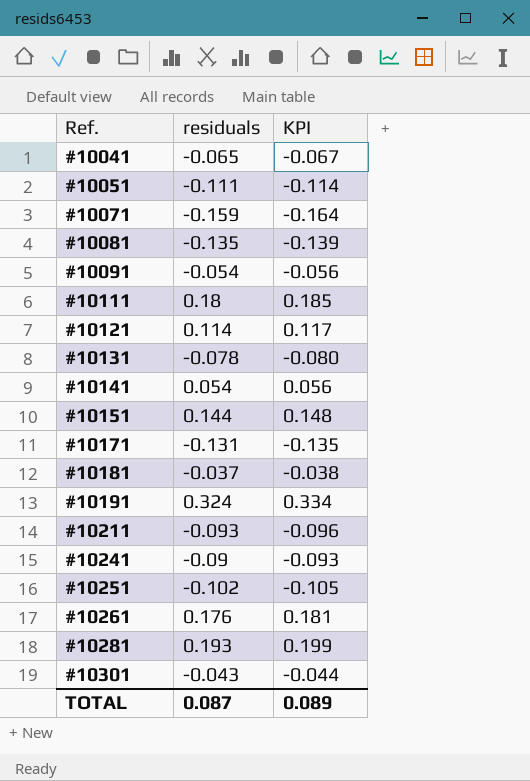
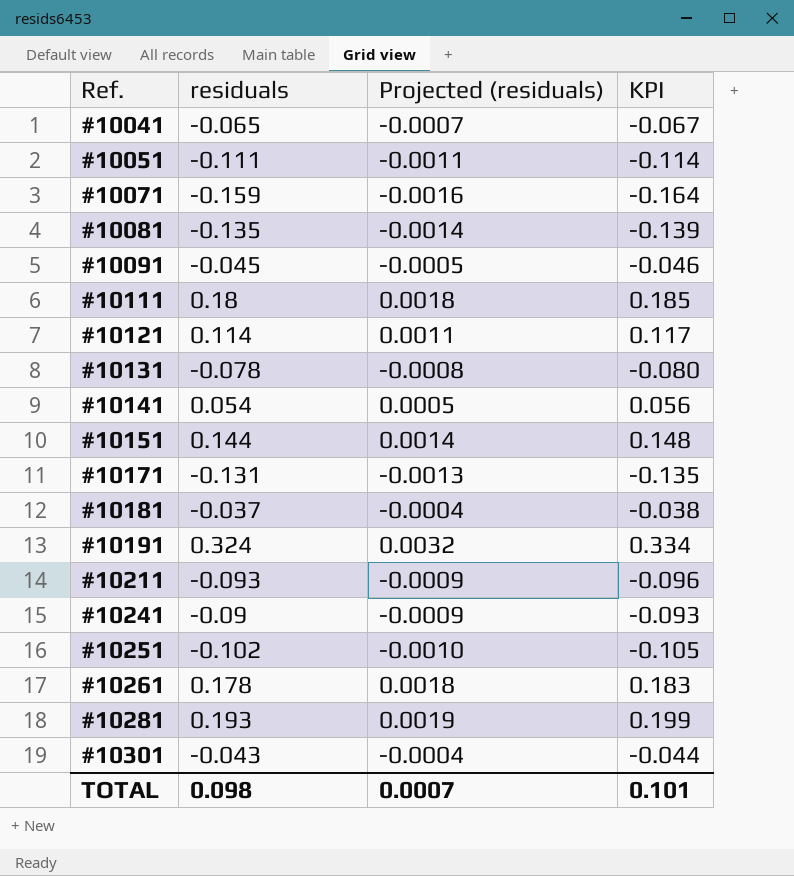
column Projected (residuals) | formula: none -> [residuals] * 0.01
#10091 | residuals: -0.054 -> -0.045
#10091 | KPI: -0.056 -> -0.046
#10261 | residuals: 0.176 -> 0.178
#10261 | KPI: 0.181 -> 0.183
TOTAL | residuals: 0.087 -> 0.098
TOTAL | KPI: 0.089 -> 0.101

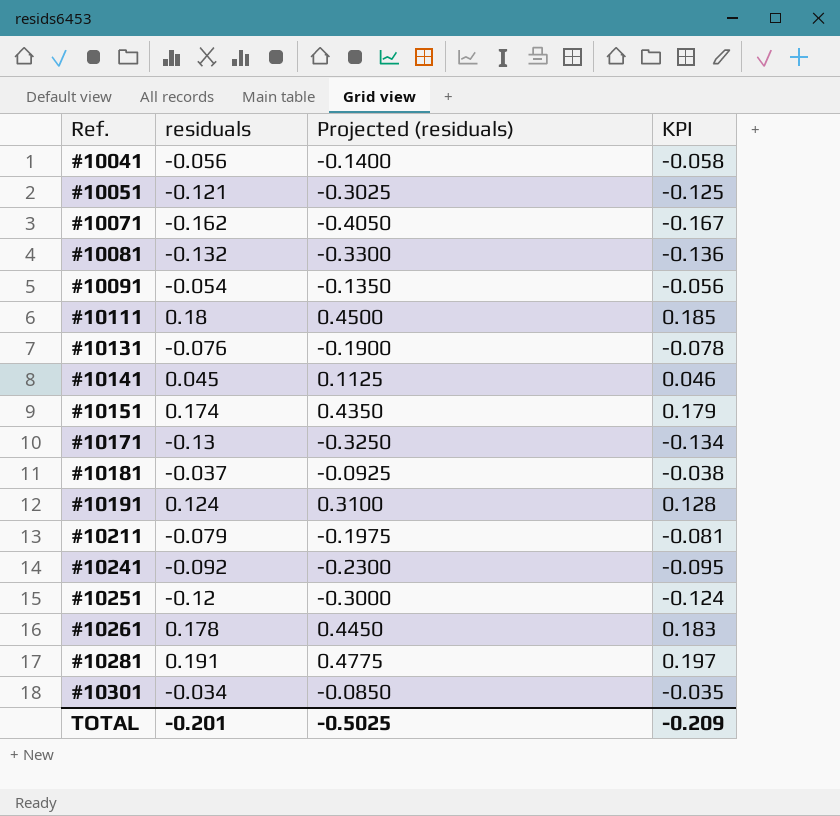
column Projected (residuals) | formula: [residuals] * 0.01 -> [residuals] * 2.5
row #10121: 0.114 | 0.0011 | 0.117 -> none
#10041 | residuals: -0.065 -> -0.056
#10041 | KPI: -0.067 -> -0.058
#10051 | residuals: -0.111 -> -0.121
#10051 | KPI: -0.114 -> -0.125
#10071 | residuals: -0.159 -> -0.162
#10071 | KPI: -0.164 -> -0.167
#10081 | residuals: -0.135 -> -0.132
#10081 | KPI: -0.139 -> -0.136
#10091 | residuals: -0.045 -> -0.054
#10091 | KPI: -0.046 -> -0.056
#10131 | residuals: -0.078 -> -0.076
#10131 | KPI: -0.080 -> -0.078
#10141 | residuals: 0.054 -> 0.045
#10141 | KPI: 0.056 -> 0.046
#10151 | residuals: 0.144 -> 0.174
#10151 | KPI: 0.148 -> 0.179
#10171 | residuals: -0.131 -> -0.13
#10171 | KPI: -0.135 -> -0.134
#10191 | residuals: 0.324 -> 0.124
#10191 | KPI: 0.334 -> 0.128
#10211 | residuals: -0.093 -> -0.079
#10211 | KPI: -0.096 -> -0.081
#10241 | residuals: -0.09 -> -0.092
#10241 | KPI: -0.093 -> -0.095
#10251 | residuals: -0.102 -> -0.12
#10251 | KPI: -0.105 -> -0.124
#10281 | residuals: 0.193 -> 0.191
#10281 | KPI: 0.199 -> 0.197
#10301 | residuals: -0.043 -> -0.034
#10301 | KPI: -0.044 -> -0.035
TOTAL | residuals: 0.098 -> -0.201
TOTAL | Projected (residuals): 0.0007 -> -0.5025
TOTAL | KPI: 0.101 -> -0.209

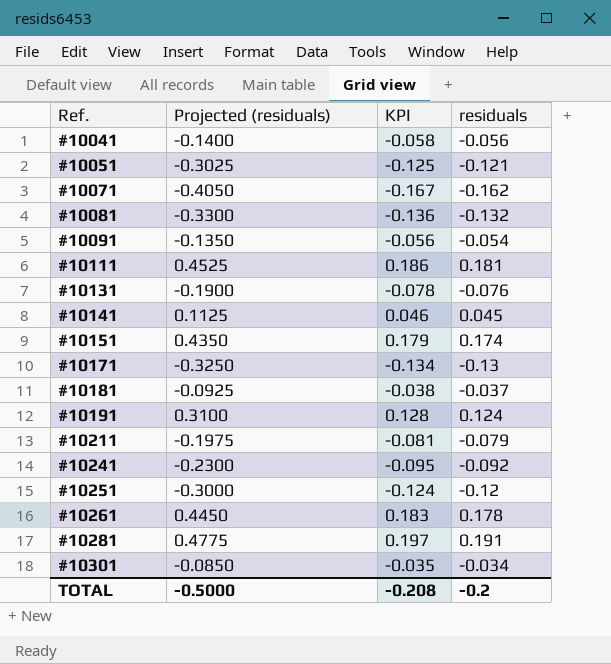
column residuals | position: 2 -> 4
#10111 | Projected (residuals): 0.4500 -> 0.4525
#10111 | KPI: 0.185 -> 0.186
#10111 | residuals: 0.18 -> 0.181
TOTAL | Projected (residuals): -0.5025 -> -0.5000
TOTAL | KPI: -0.209 -> -0.208
TOTAL | residuals: -0.201 -> -0.2

